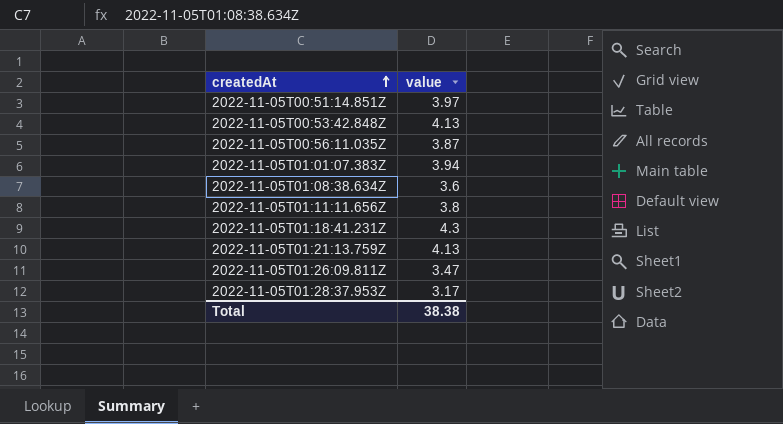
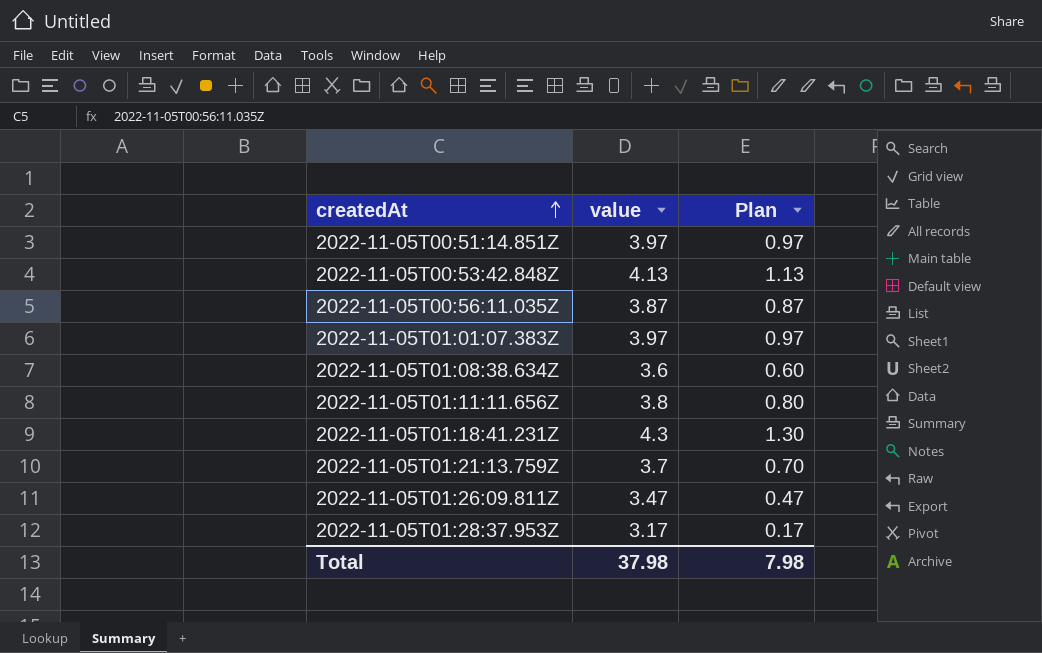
column Plan | formula: none -> [value] - 3
2022-11-05T01:01:07.383Z | value: 3.94 -> 3.97
2022-11-05T01:21:13.759Z | value: 4.13 -> 3.7
Total | value: 38.38 -> 37.98

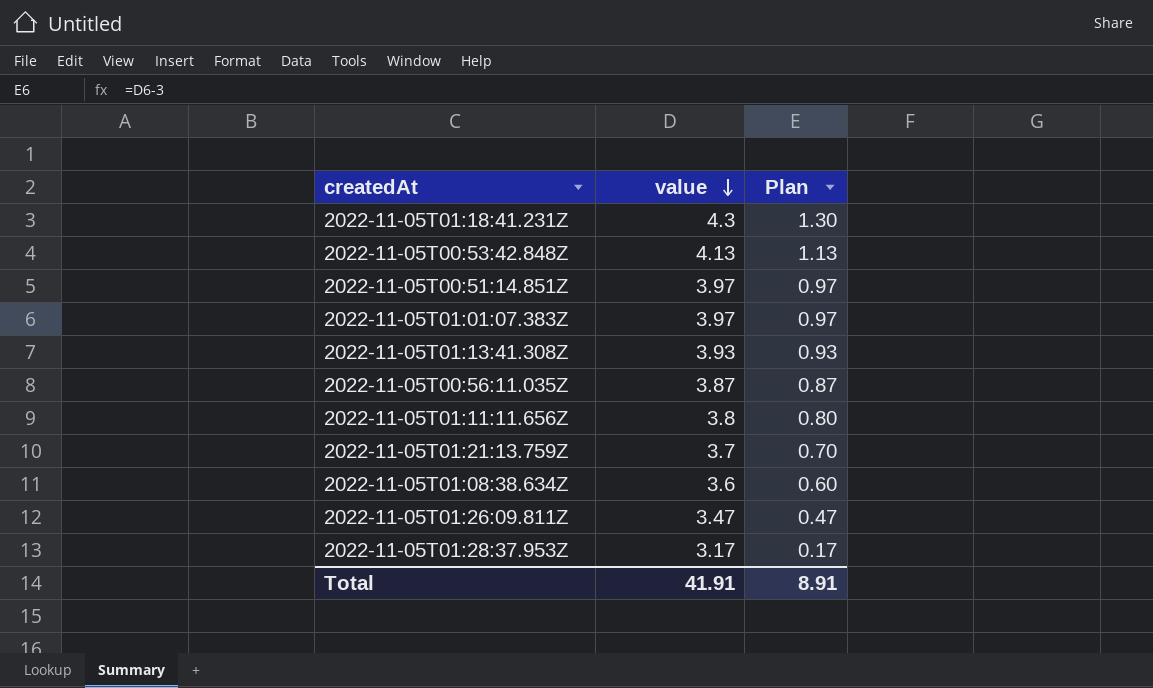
row order: createdAt ascending -> value descending
row 2022-11-05T01:13:41.308Z: none -> 3.93 | 0.93
Total | value: 37.98 -> 41.91
Total | Plan: 7.98 -> 8.91

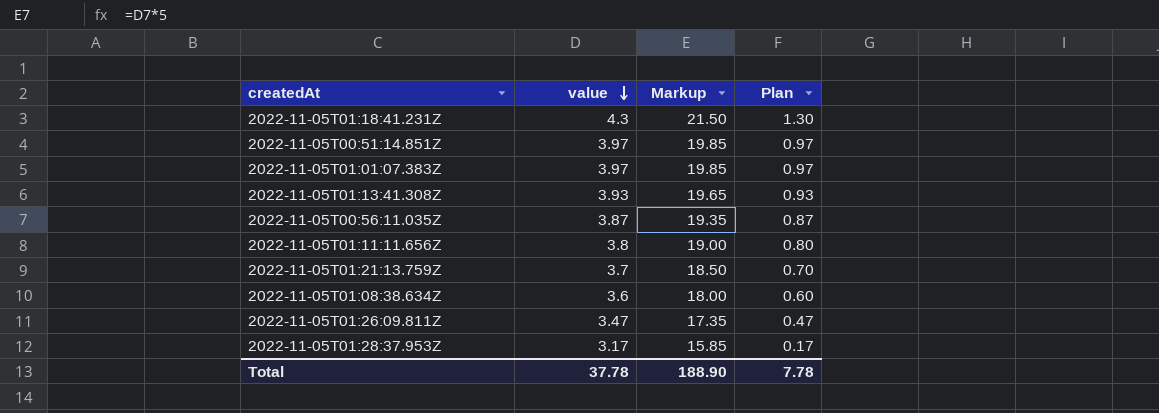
column Markup | formula: none -> [value] * 5
row 2022-11-05T00:53:42.848Z: 4.13 | 1.13 -> none
Total | value: 41.91 -> 37.78
Total | Plan: 8.91 -> 7.78

